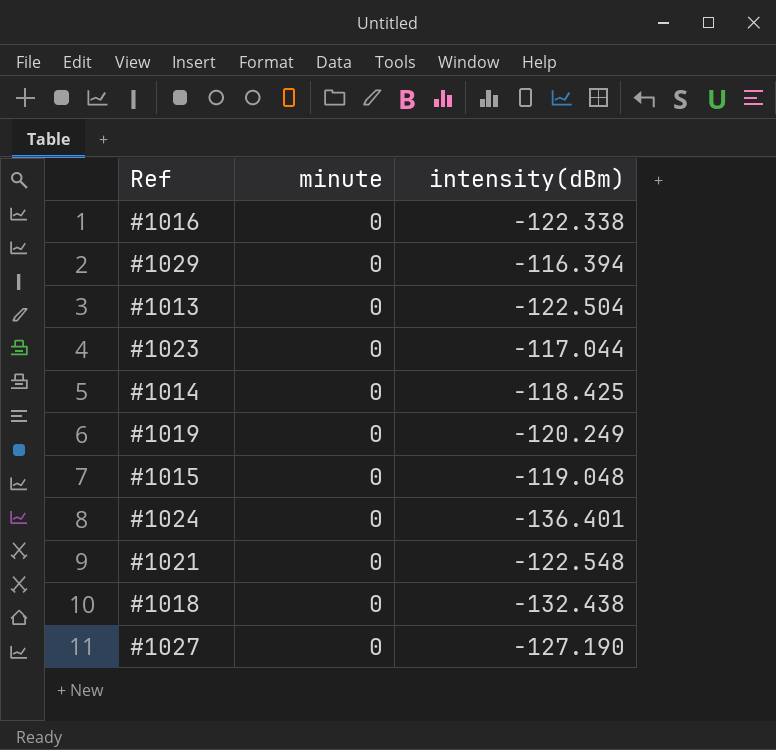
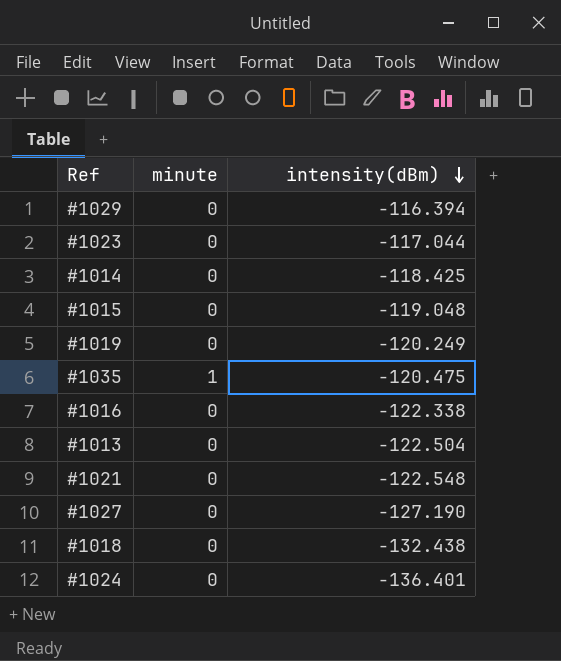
row order: none -> intensity(dBm) descending
row #1035: none -> 1 | -120.475

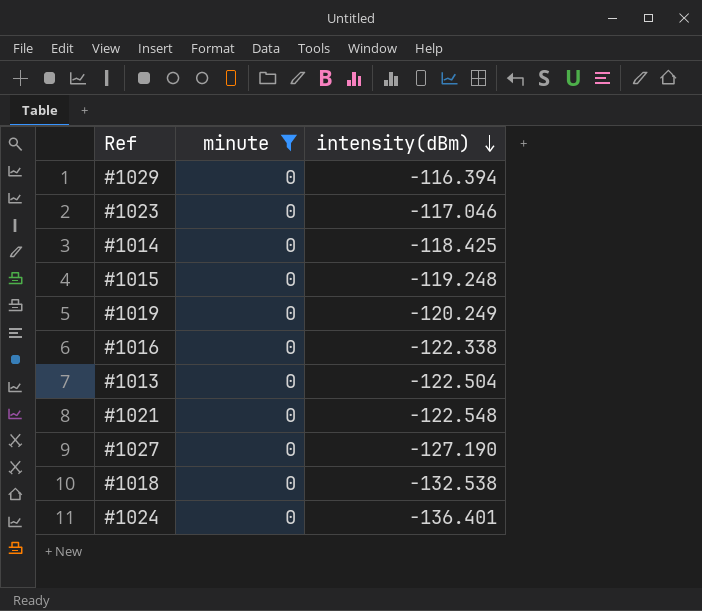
filter: none -> minute = 0
#1023 | intensity(dBm): -117.044 -> -117.046
#1015 | intensity(dBm): -119.048 -> -119.248
#1018 | intensity(dBm): -132.438 -> -132.538

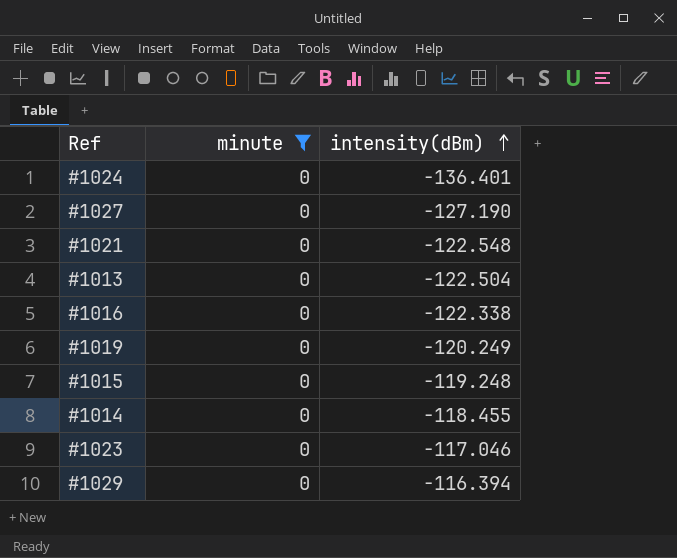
row order: intensity(dBm) descending -> intensity(dBm) ascending
row #1018: 0 | -132.538 -> none
#1014 | intensity(dBm): -118.425 -> -118.455

